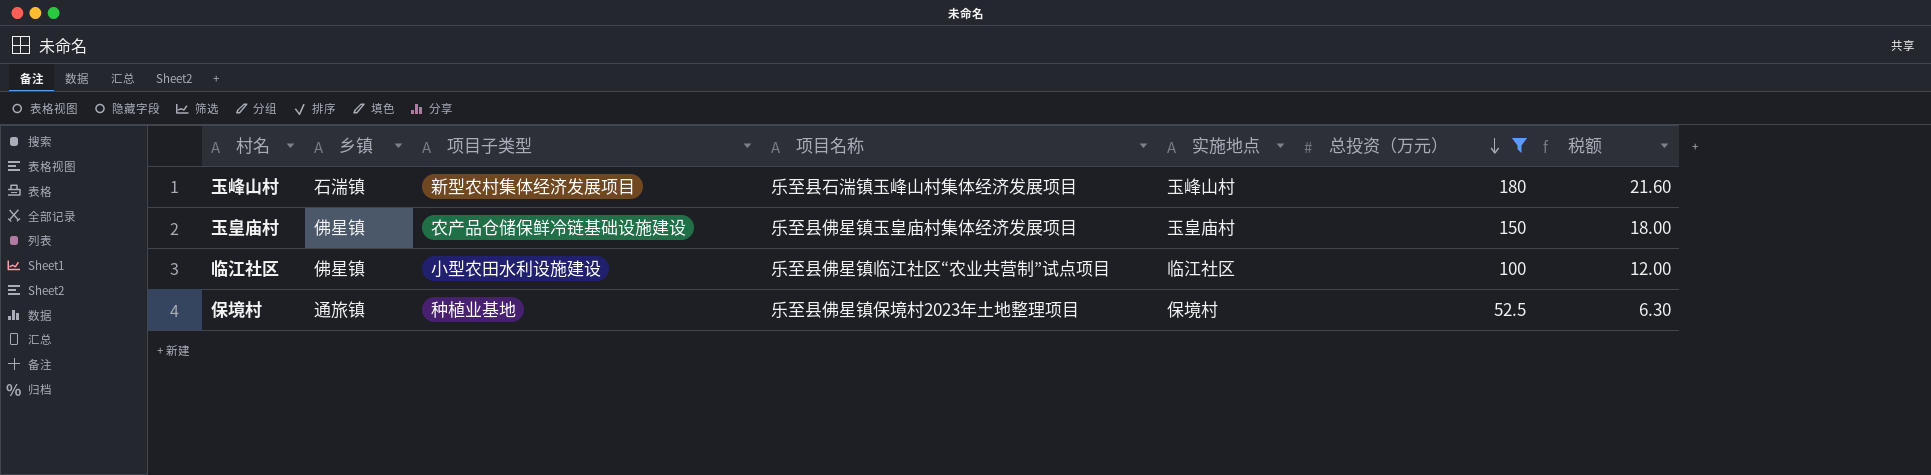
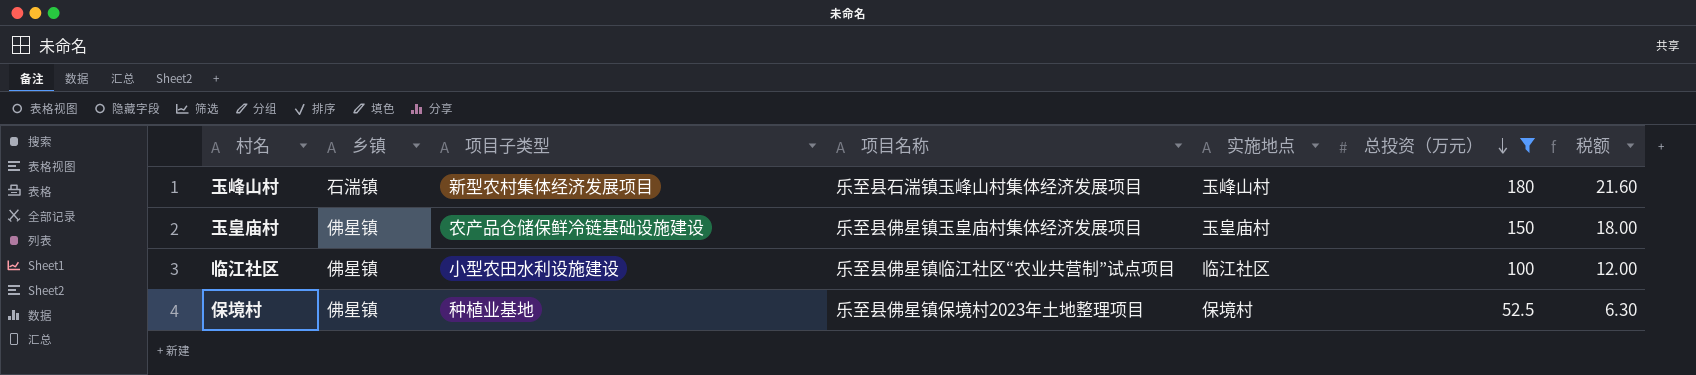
保境村 | 乡镇: 通旅镇 -> 佛星镇

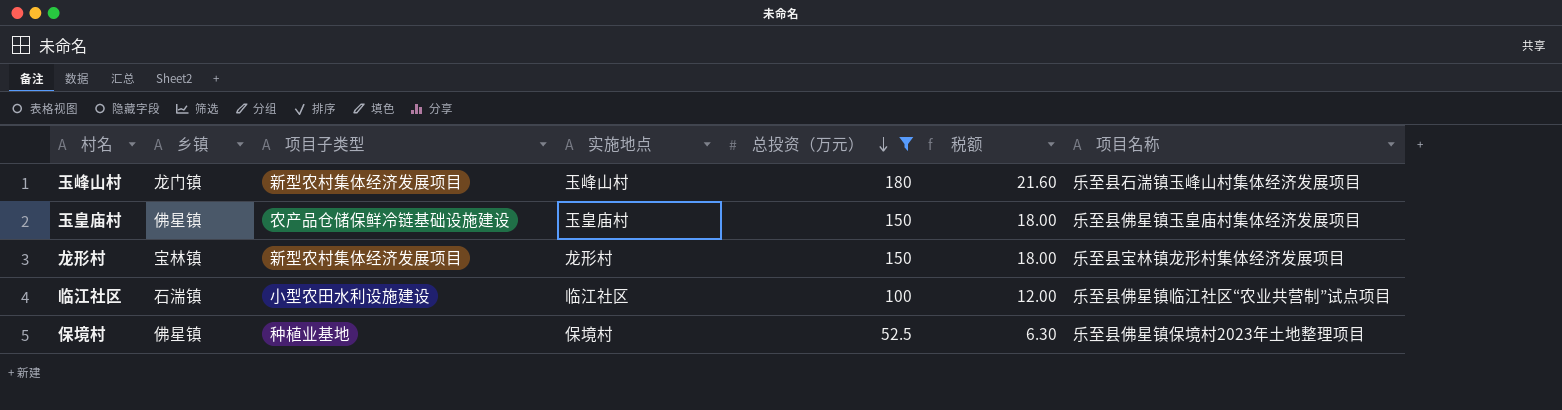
column 项目名称 | position: 4 -> 7
玉峰山村 | 乡镇: 石湍镇 -> 龙门镇
row 龙形村: none -> 宝林镇 | 新型农村集体经济发展项目 | 龙形村 | 150 | 18.00 | 乐至县宝林镇龙形村集体经济发展项目
临江社区 | 乡镇: 佛星镇 -> 石湍镇

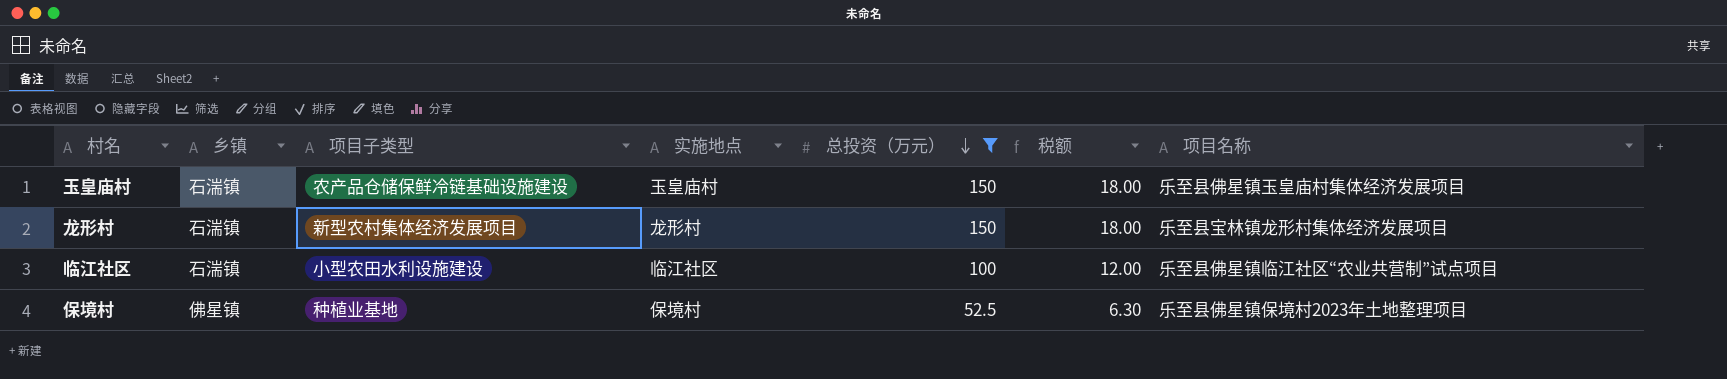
row 玉峰山村: 龙门镇 | 新型农村集体经济发展项目 | 玉峰山村 | 180 | 21.60 | 乐至县石湍镇玉峰山村集体经济发展项目 -> none
玉皇庙村 | 乡镇: 佛星镇 -> 石湍镇
龙形村 | 乡镇: 宝林镇 -> 石湍镇

